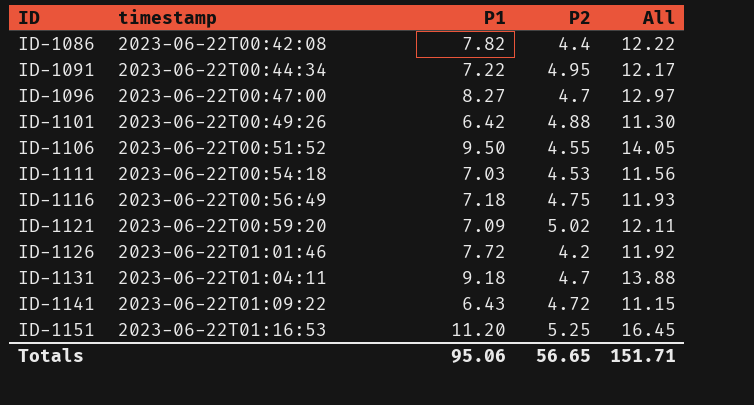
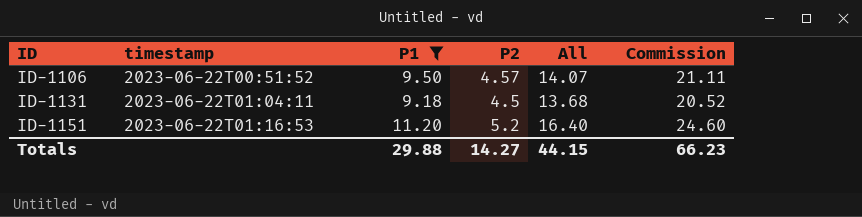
filter: none -> P1 >= 9.18
column Commission | formula: none -> [All] * 1.5
ID-1106 | P2: 4.55 -> 4.57
ID-1106 | All: 14.05 -> 14.07
ID-1131 | P2: 4.7 -> 4.5
ID-1131 | All: 13.88 -> 13.68
ID-1151 | P2: 5.25 -> 5.2
ID-1151 | All: 16.45 -> 16.40
Totals | P1: 95.06 -> 29.88
Totals | P2: 56.65 -> 14.27
Totals | All: 151.71 -> 44.15

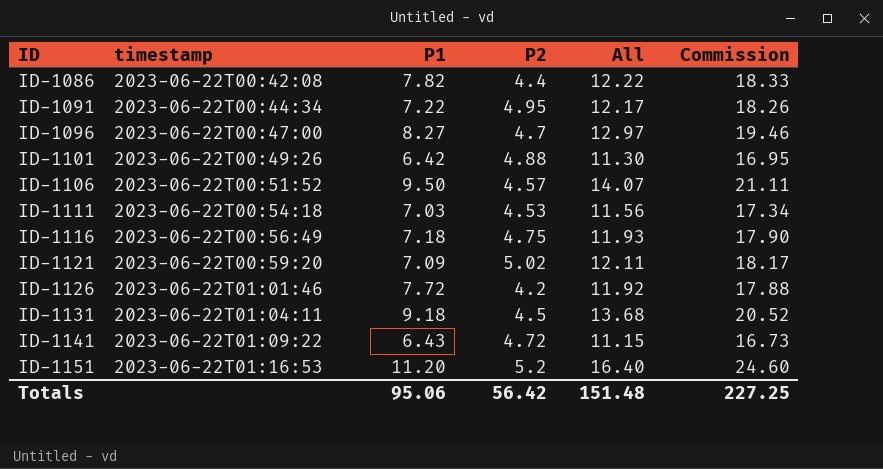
filter: P1 >= 9.18 -> none
Totals | P1: 29.88 -> 95.06
Totals | P2: 14.27 -> 56.42
Totals | All: 44.15 -> 151.48
Totals | Commission: 66.23 -> 227.25

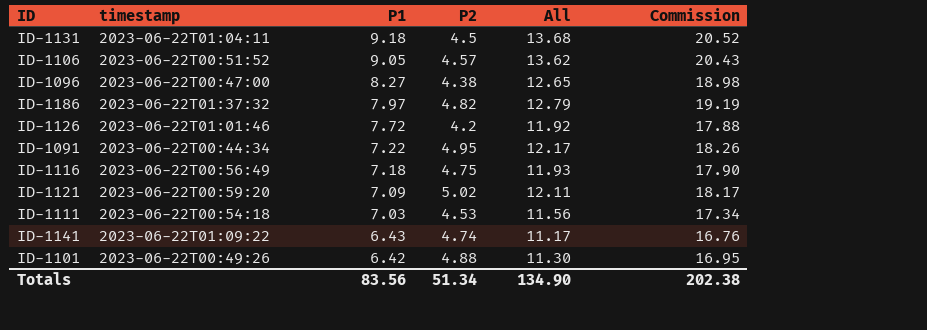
row order: ID ascending -> P1 descending
row ID-1086: 2023-06-22T00:42:08 | 7.82 | 4.4 | 12.22 | 18.33 -> none
row ID-1151: 2023-06-22T01:16:53 | 11.20 | 5.2 | 16.40 | 24.60 -> none
ID-1106 | P1: 9.50 -> 9.05
ID-1106 | All: 14.07 -> 13.62
ID-1106 | Commission: 21.11 -> 20.43
ID-1096 | P2: 4.7 -> 4.38
ID-1096 | All: 12.97 -> 12.65
ID-1096 | Commission: 19.46 -> 18.98
row ID-1186: none -> 2023-06-22T01:37:32 | 7.97 | 4.82 | 12.79 | 19.19
ID-1141 | P2: 4.72 -> 4.74
ID-1141 | All: 11.15 -> 11.17
ID-1141 | Commission: 16.73 -> 16.76
Totals | P1: 95.06 -> 83.56
Totals | P2: 56.42 -> 51.34
Totals | All: 151.48 -> 134.90
Totals | Commission: 227.25 -> 202.38

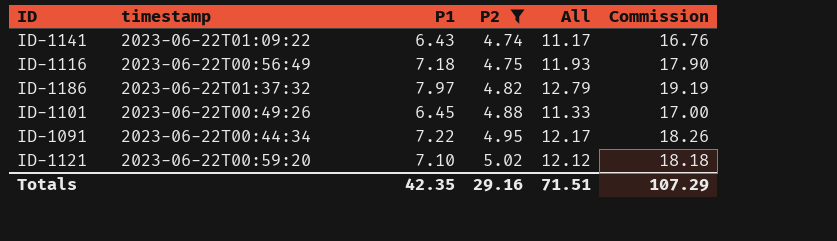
filter: none -> P2 >= 4.74
row order: P1 descending -> P2 ascending
ID-1101 | P1: 6.42 -> 6.45
ID-1101 | All: 11.30 -> 11.33
ID-1101 | Commission: 16.95 -> 17.00
ID-1121 | P1: 7.09 -> 7.10
ID-1121 | All: 12.11 -> 12.12
ID-1121 | Commission: 18.17 -> 18.18
Totals | P1: 83.56 -> 42.35
Totals | P2: 51.34 -> 29.16
Totals | All: 134.90 -> 71.51
Totals | Commission: 202.38 -> 107.29

